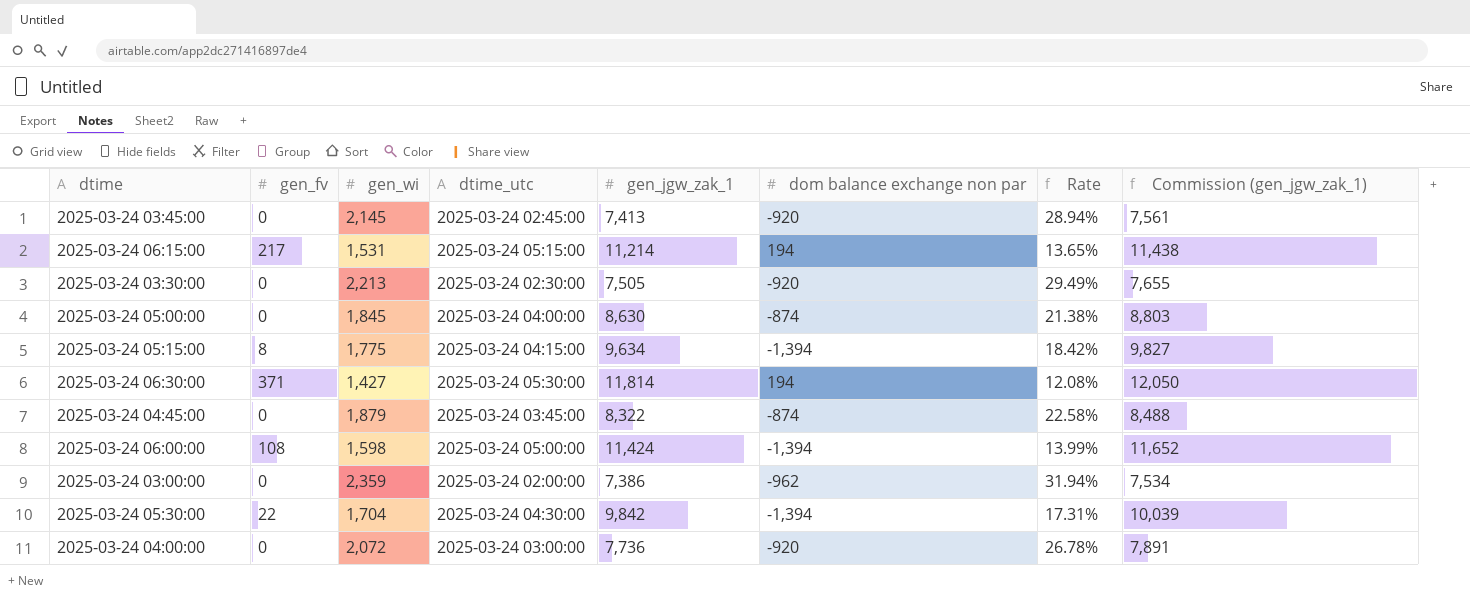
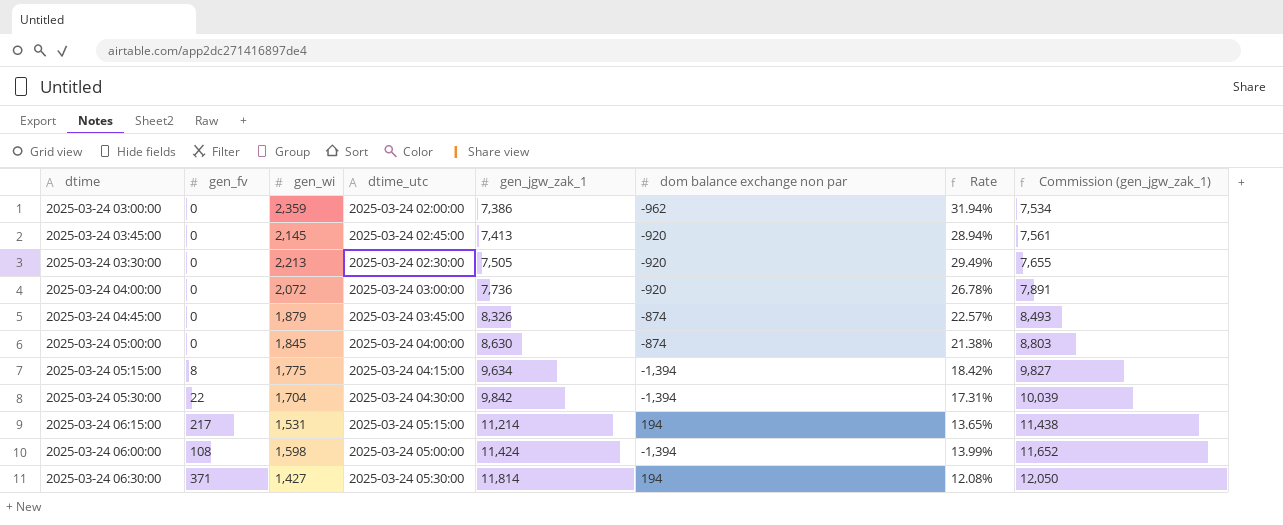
row order: none -> gen_jgw_zak_1 ascending
2025-03-24 04:45:00 | gen_jgw_zak_1: 8,322 -> 8,326
2025-03-24 04:45:00 | Rate: 22.58% -> 22.57%
2025-03-24 04:45:00 | Commission (gen_jgw_zak_1): 8,488 -> 8,493

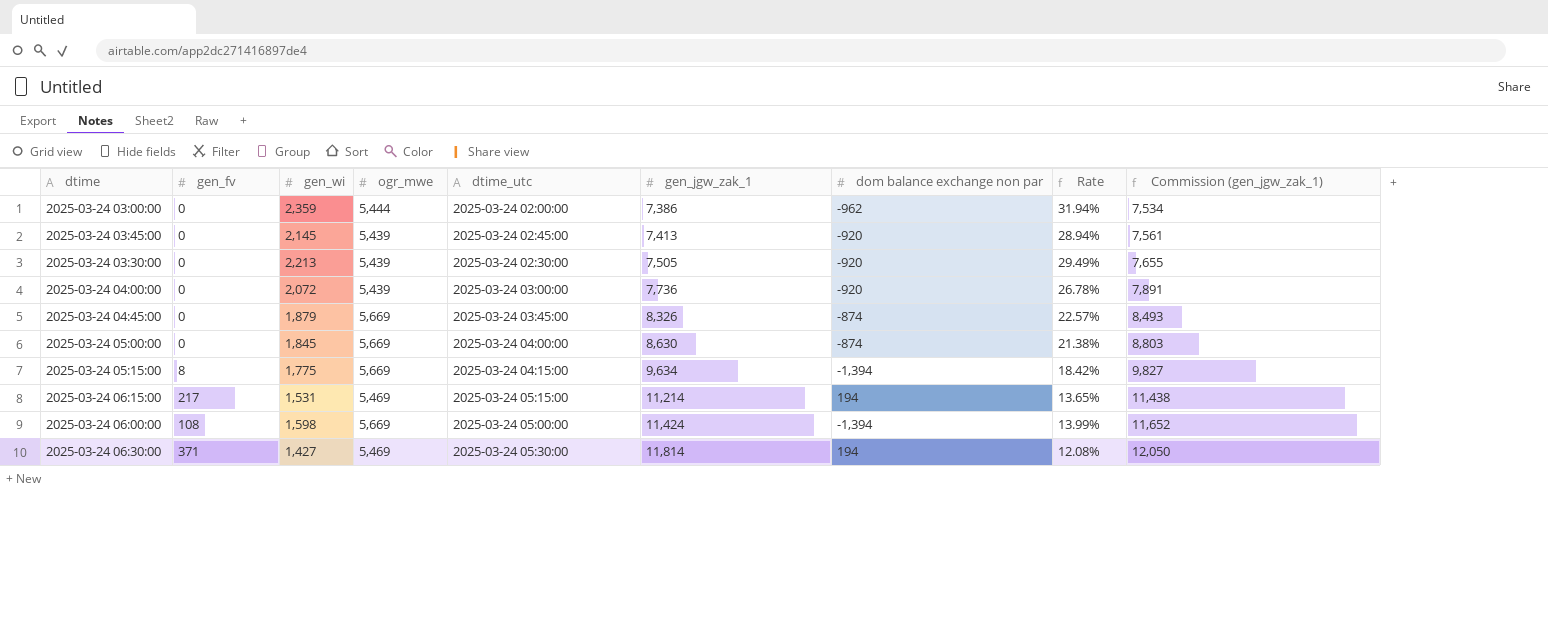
column ogr_mwe | position: none -> 4
row 2025-03-24 05:30:00: 22 | 1,704 | 2025-03-24 04:30:00 | 9,842 | -1,394 | 17.31% | 10,039 -> none

